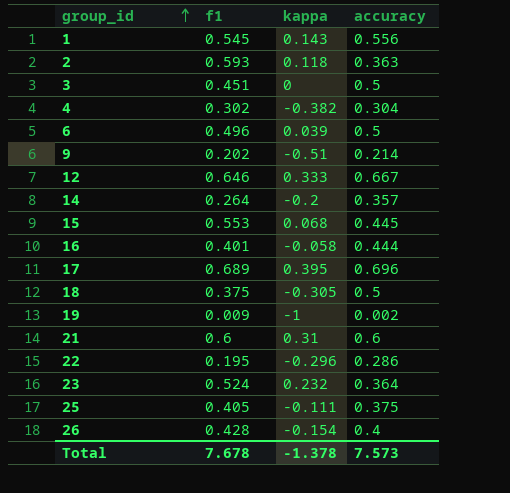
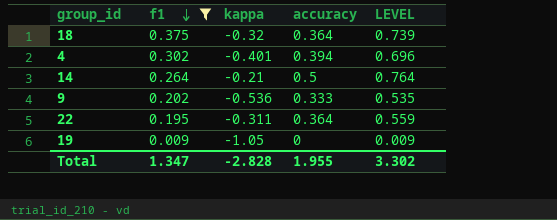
filter: none -> f1 <= 0.375
row order: group_id ascending -> f1 descending
column LEVEL | formula: none -> [f1] + [accuracy]
18 | kappa: -0.305 -> -0.32
18 | accuracy: 0.5 -> 0.364
4 | kappa: -0.382 -> -0.401
4 | accuracy: 0.304 -> 0.394
14 | kappa: -0.2 -> -0.21
14 | accuracy: 0.357 -> 0.5
9 | kappa: -0.51 -> -0.536
9 | accuracy: 0.214 -> 0.333
22 | kappa: -0.296 -> -0.311
22 | accuracy: 0.286 -> 0.364
19 | kappa: -1 -> -1.05
19 | accuracy: 0.002 -> 0
Total | f1: 7.678 -> 1.347
Total | kappa: -1.378 -> -2.828
Total | accuracy: 7.573 -> 1.955

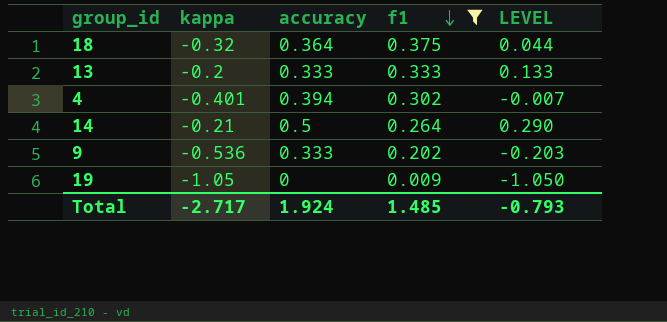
column f1 | position: 2 -> 4
column LEVEL | formula: [f1] + [accuracy] -> [kappa] + [accuracy]
row 22: 0.195 | -0.311 | 0.364 | 0.559 -> none
row 13: none -> -0.2 | 0.333 | 0.333 | 0.133
Total | kappa: -2.828 -> -2.717
Total | accuracy: 1.955 -> 1.924
Total | f1: 1.347 -> 1.485
Total | LEVEL: 3.302 -> -0.793

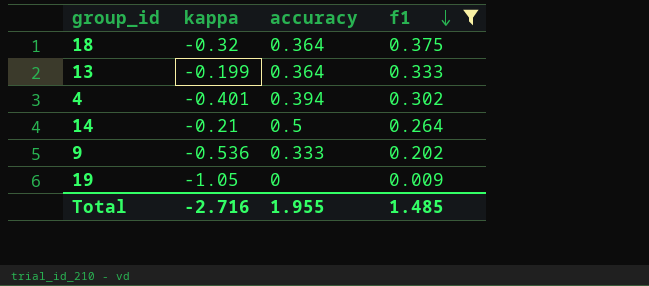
column LEVEL | formula: [kappa] + [accuracy] -> none
13 | kappa: -0.2 -> -0.199
13 | accuracy: 0.333 -> 0.364
Total | kappa: -2.717 -> -2.716
Total | accuracy: 1.924 -> 1.955

